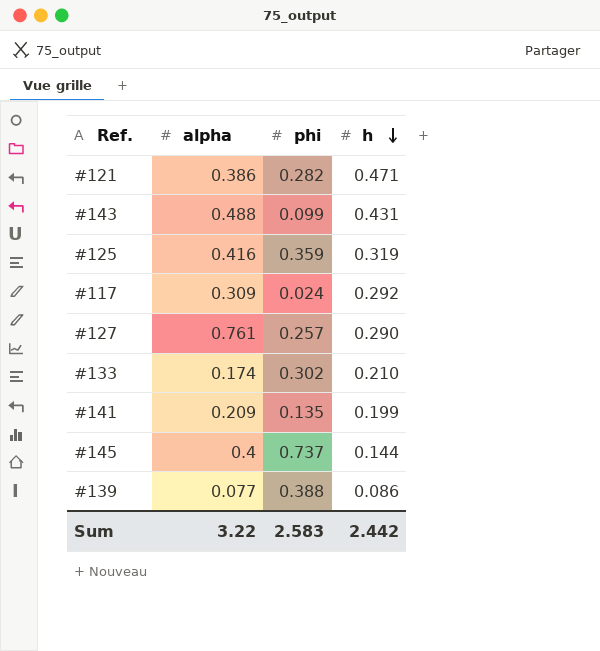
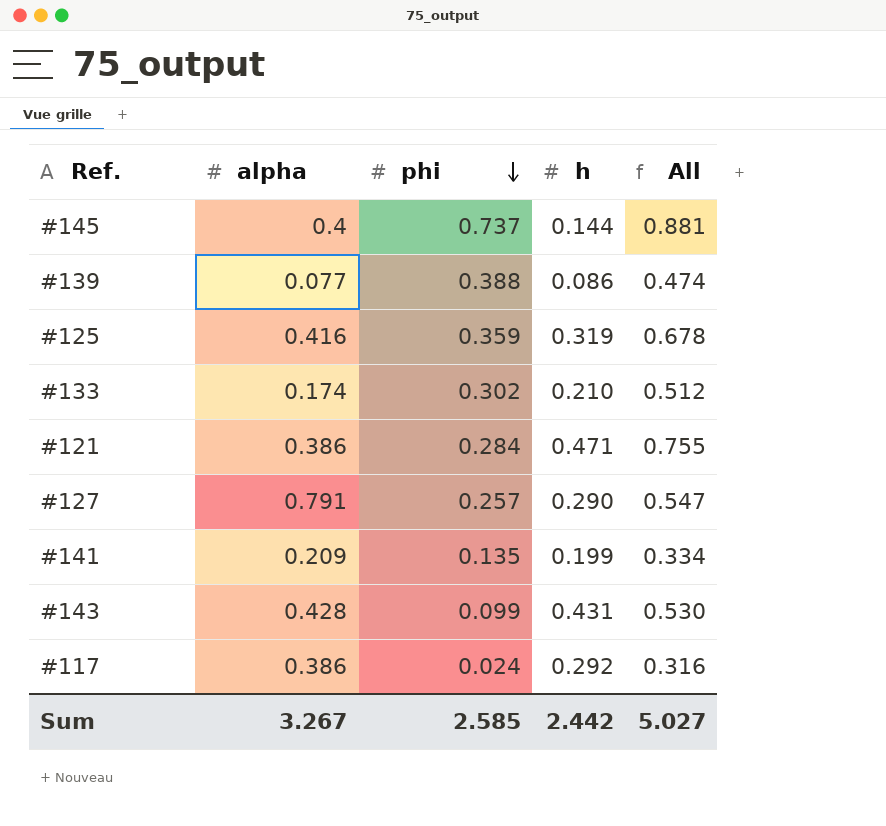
row order: h descending -> phi descending
column All | formula: none -> [phi] + [h]
#121 | phi: 0.282 -> 0.284
#127 | alpha: 0.761 -> 0.791
#143 | alpha: 0.488 -> 0.428
#117 | alpha: 0.309 -> 0.386
Sum | alpha: 3.22 -> 3.267
Sum | phi: 2.583 -> 2.585

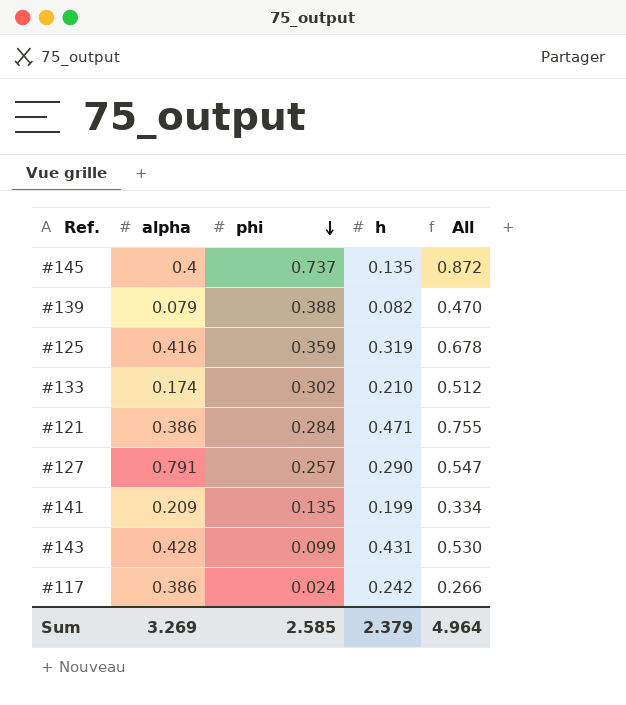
#145 | h: 0.144 -> 0.135
#145 | All: 0.881 -> 0.872
#139 | alpha: 0.077 -> 0.079
#139 | h: 0.086 -> 0.082
#139 | All: 0.474 -> 0.470
#117 | h: 0.292 -> 0.242
#117 | All: 0.316 -> 0.266
Sum | alpha: 3.267 -> 3.269
Sum | h: 2.442 -> 2.379
Sum | All: 5.027 -> 4.964

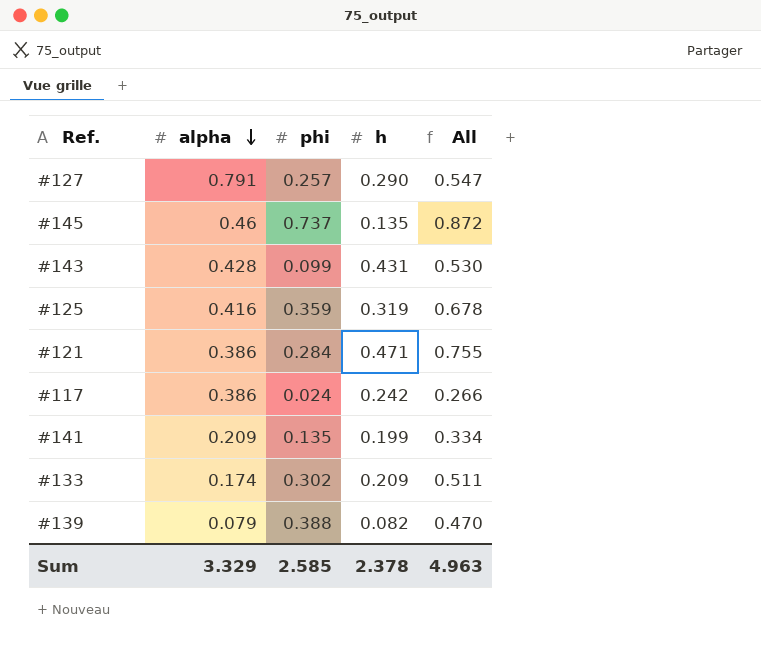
row order: phi descending -> alpha descending
#145 | alpha: 0.4 -> 0.46
#133 | h: 0.210 -> 0.209
#133 | All: 0.512 -> 0.511
Sum | alpha: 3.269 -> 3.329
Sum | h: 2.379 -> 2.378
Sum | All: 4.964 -> 4.963

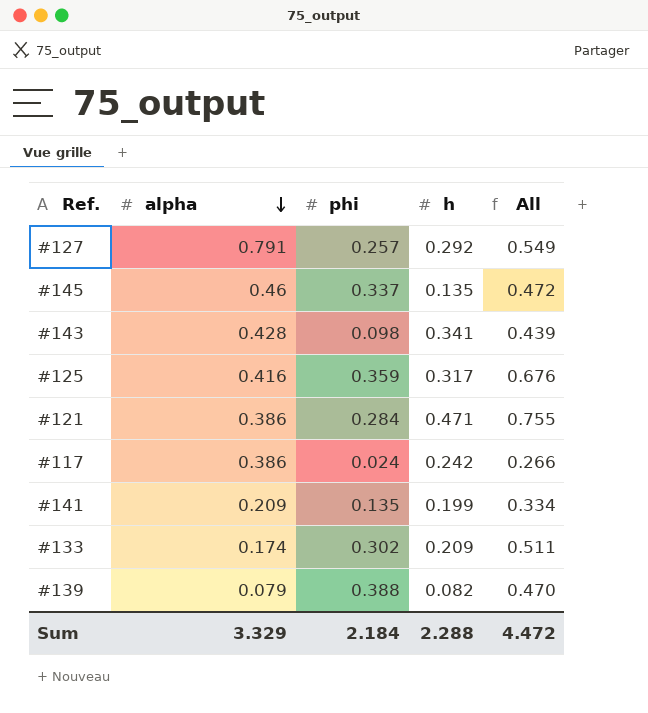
#127 | h: 0.290 -> 0.292
#127 | All: 0.547 -> 0.549
#145 | phi: 0.737 -> 0.337
#145 | All: 0.872 -> 0.472
#143 | phi: 0.099 -> 0.098
#143 | h: 0.431 -> 0.341
#143 | All: 0.530 -> 0.439
#125 | h: 0.319 -> 0.317
#125 | All: 0.678 -> 0.676
Sum | phi: 2.585 -> 2.184
Sum | h: 2.378 -> 2.288
Sum | All: 4.963 -> 4.472

